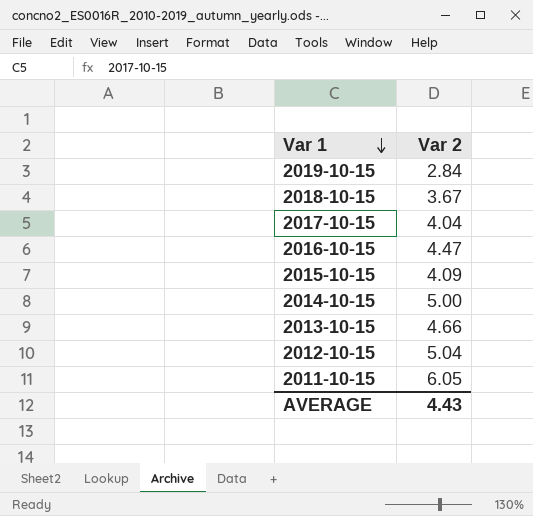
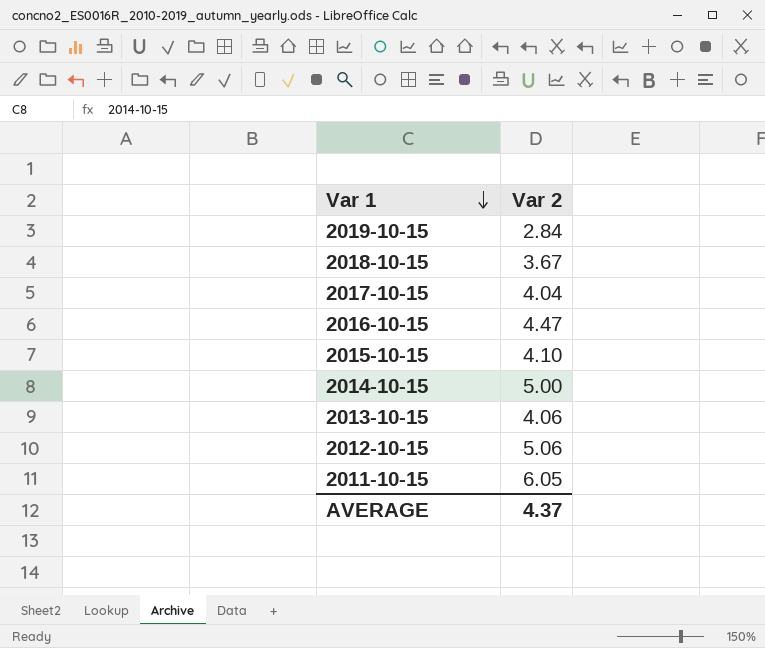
2015-10-15 | Var 2: 4.09 -> 4.10
2013-10-15 | Var 2: 4.66 -> 4.06
2012-10-15 | Var 2: 5.04 -> 5.06
AVERAGE | Var 2: 4.43 -> 4.37

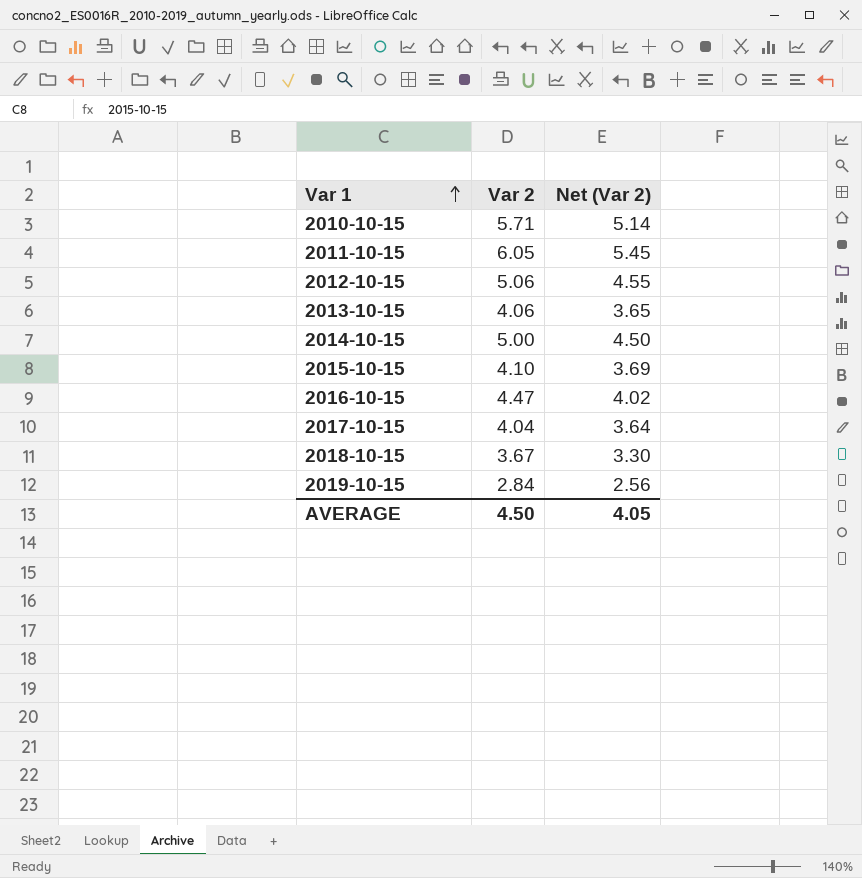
row order: Var 1 descending -> Var 1 ascending
column Net (Var 2) | formula: none -> [Var 2] * 0.9
row 2010-10-15: none -> 5.71 | 5.14
AVERAGE | Var 2: 4.37 -> 4.50

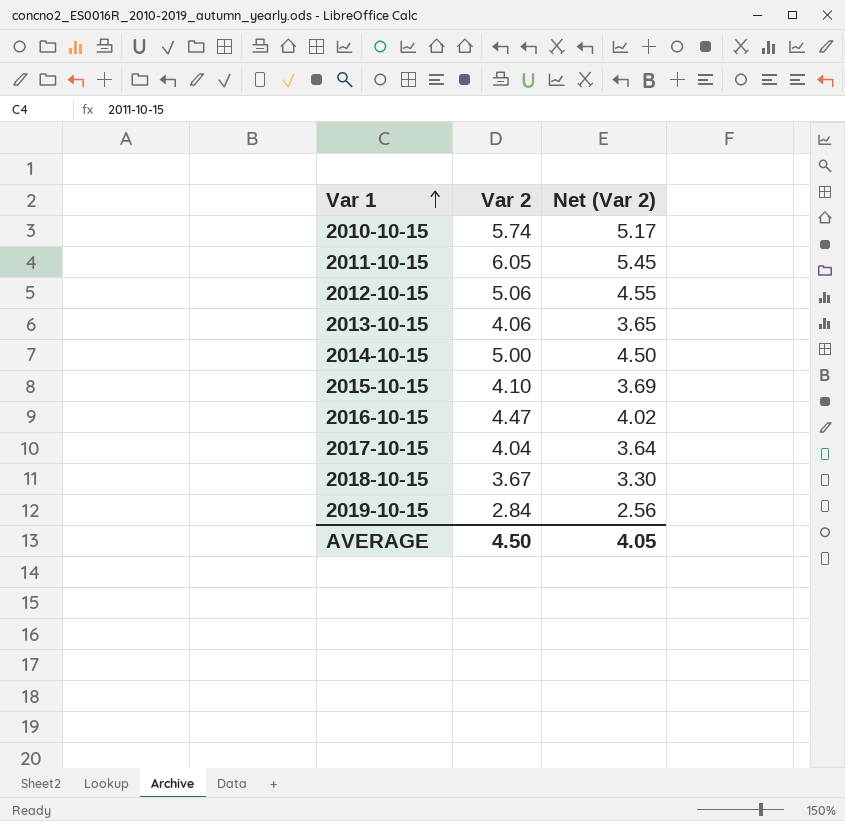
2010-10-15 | Var 2: 5.71 -> 5.74
2010-10-15 | Net (Var 2): 5.14 -> 5.17

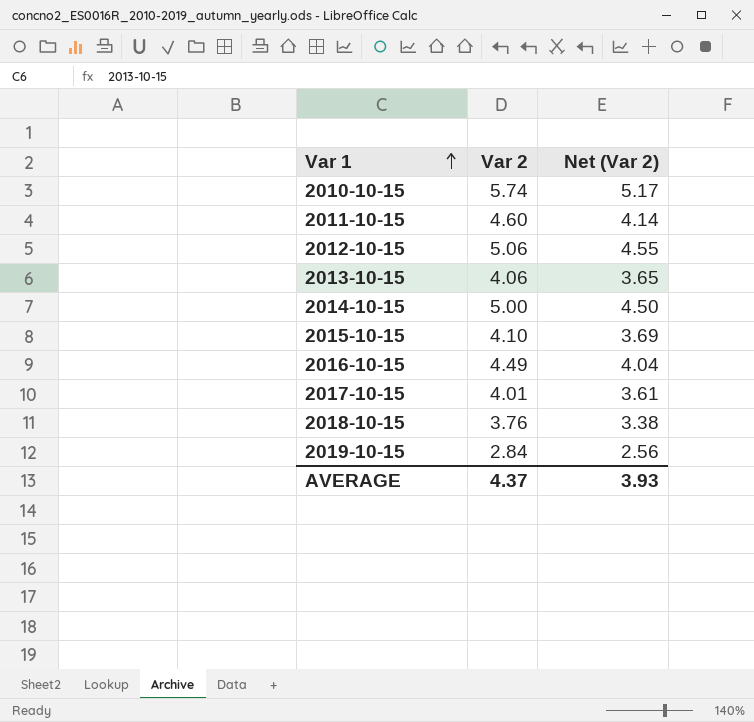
2011-10-15 | Var 2: 6.05 -> 4.60
2011-10-15 | Net (Var 2): 5.45 -> 4.14
2016-10-15 | Var 2: 4.47 -> 4.49
2016-10-15 | Net (Var 2): 4.02 -> 4.04
2017-10-15 | Var 2: 4.04 -> 4.01
2017-10-15 | Net (Var 2): 3.64 -> 3.61
2018-10-15 | Var 2: 3.67 -> 3.76
2018-10-15 | Net (Var 2): 3.30 -> 3.38
AVERAGE | Var 2: 4.50 -> 4.37
AVERAGE | Net (Var 2): 4.05 -> 3.93

